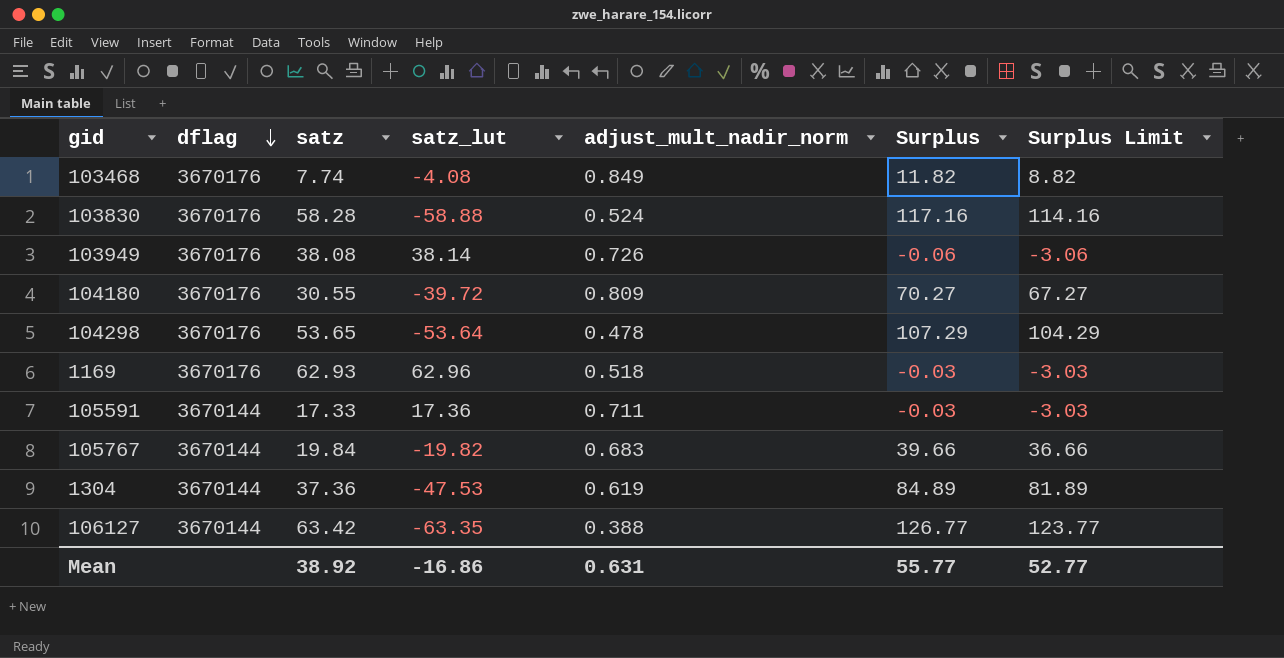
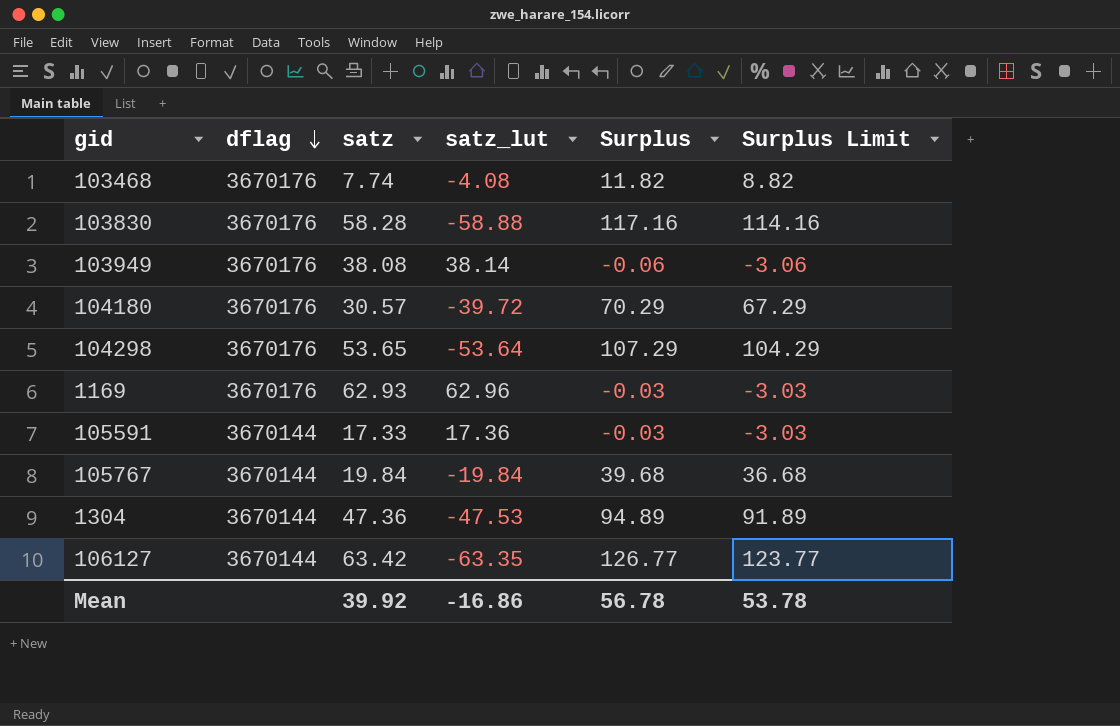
column adjust_mult_nadir_norm | position: 5 -> none
104180 | satz: 30.55 -> 30.57
104180 | Surplus: 70.27 -> 70.29
104180 | Surplus Limit: 67.27 -> 67.29
105767 | satz_lut: -19.82 -> -19.84
105767 | Surplus: 39.66 -> 39.68
105767 | Surplus Limit: 36.66 -> 36.68
1304 | satz: 37.36 -> 47.36
1304 | Surplus: 84.89 -> 94.89
1304 | Surplus Limit: 81.89 -> 91.89
Mean | satz: 38.92 -> 39.92
Mean | Surplus: 55.77 -> 56.78
Mean | Surplus Limit: 52.77 -> 53.78

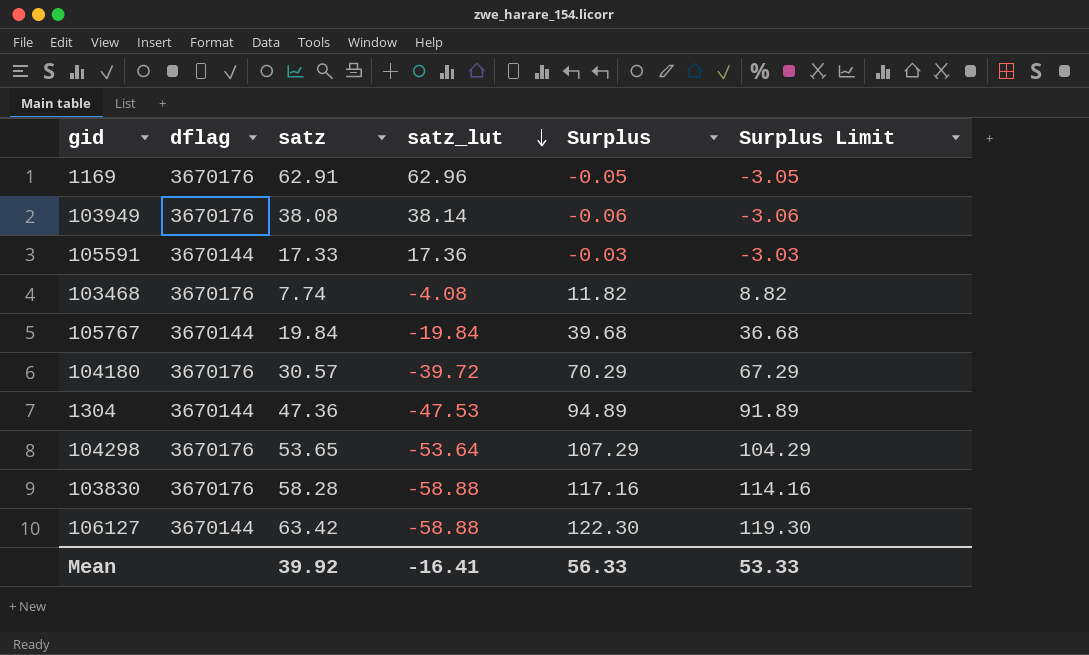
row order: dflag descending -> satz_lut descending
1169 | satz: 62.93 -> 62.91
1169 | Surplus: -0.03 -> -0.05
1169 | Surplus Limit: -3.03 -> -3.05
106127 | satz_lut: -63.35 -> -58.88
106127 | Surplus: 126.77 -> 122.30
106127 | Surplus Limit: 123.77 -> 119.30
Mean | satz_lut: -16.86 -> -16.41
Mean | Surplus: 56.78 -> 56.33
Mean | Surplus Limit: 53.78 -> 53.33

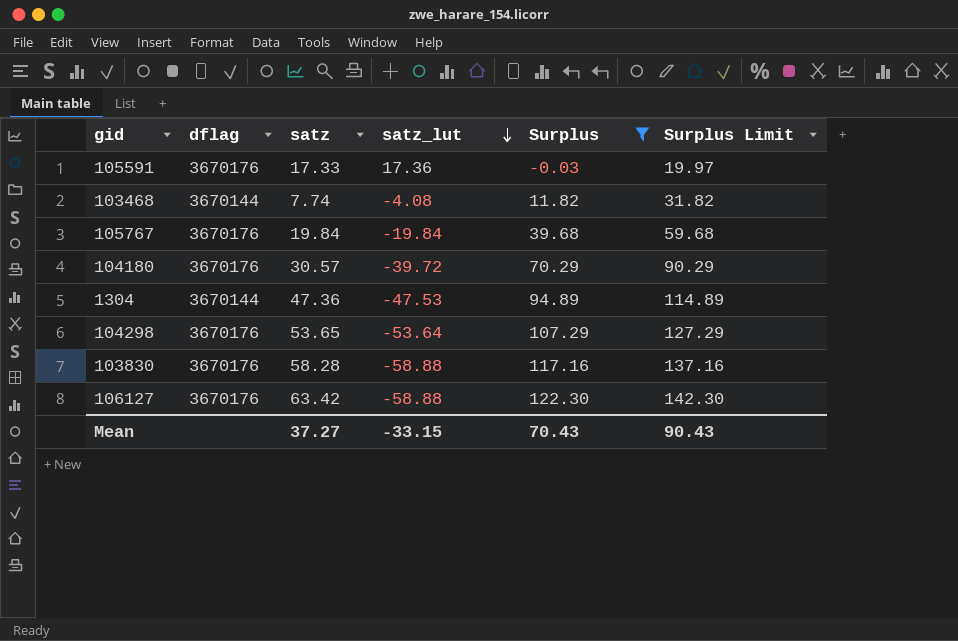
filter: none -> Surplus >= -0.03
column Surplus Limit | formula: [Surplus] - 3 -> [Surplus] + 20
105591 | dflag: 3670144 -> 3670176
103468 | dflag: 3670176 -> 3670144
105767 | dflag: 3670144 -> 3670176
106127 | dflag: 3670144 -> 3670176
Mean | satz: 39.92 -> 37.27
Mean | satz_lut: -16.41 -> -33.15
Mean | Surplus: 56.33 -> 70.43
Mean | Surplus Limit: 53.33 -> 90.43

